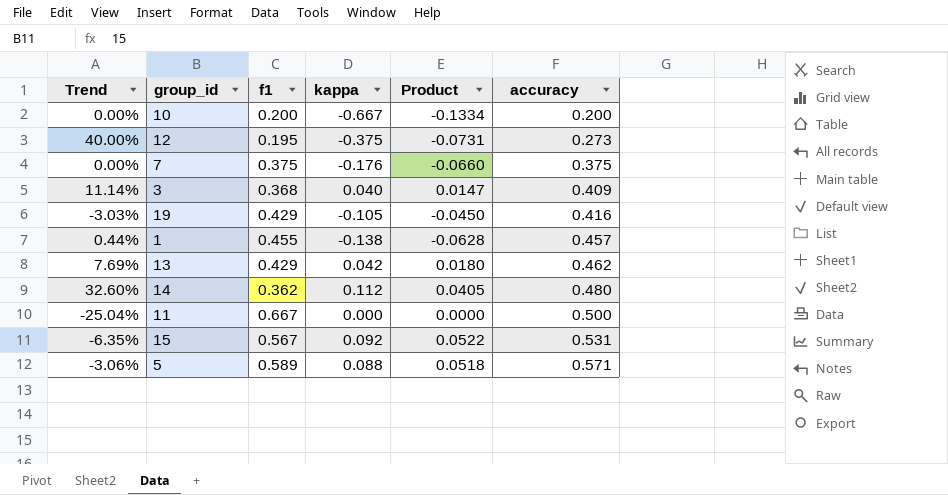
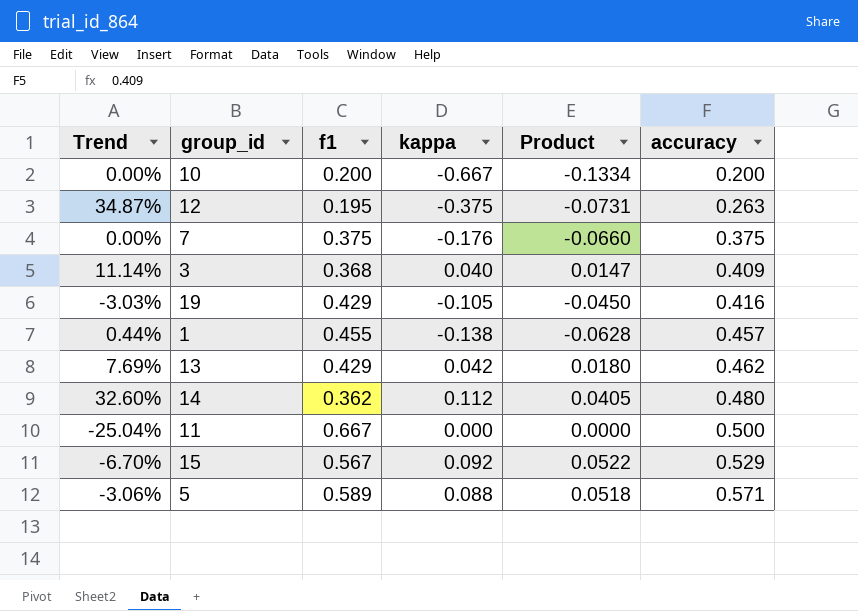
12 | Trend: 40.00% -> 34.87%
12 | accuracy: 0.273 -> 0.263
15 | Trend: -6.35% -> -6.70%
15 | accuracy: 0.531 -> 0.529

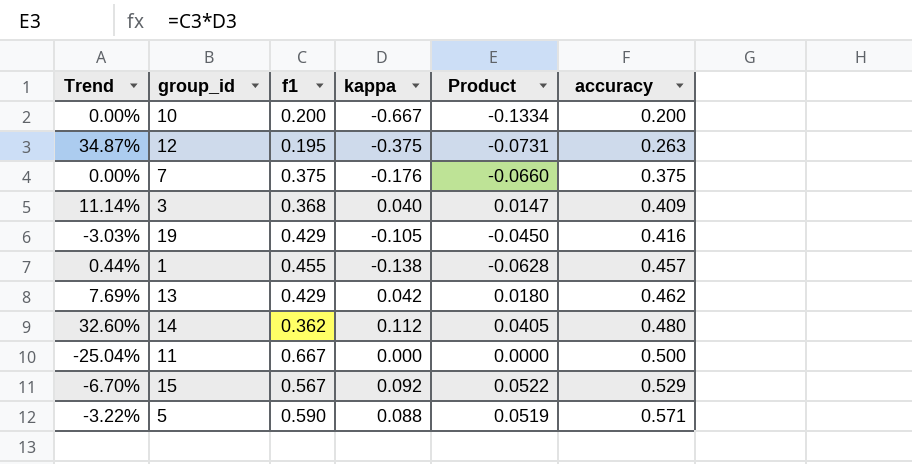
5 | Trend: -3.06% -> -3.22%
5 | f1: 0.589 -> 0.590
5 | Product: 0.0518 -> 0.0519

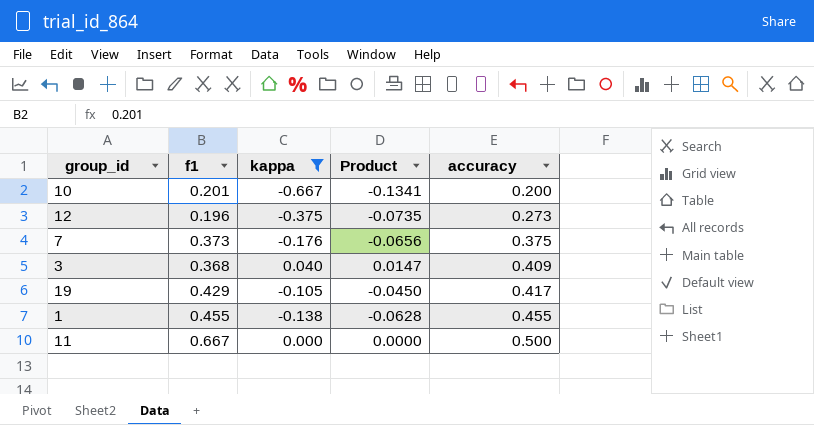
filter: none -> kappa <= 0.040
column Trend | formula: ([accuracy] - [f1]) / [f1] -> none
10 | f1: 0.200 -> 0.201
10 | Product: -0.1334 -> -0.1341
12 | f1: 0.195 -> 0.196
12 | Product: -0.0731 -> -0.0735
12 | accuracy: 0.263 -> 0.273
7 | f1: 0.375 -> 0.373
7 | Product: -0.0660 -> -0.0656
19 | accuracy: 0.416 -> 0.417
1 | accuracy: 0.457 -> 0.455

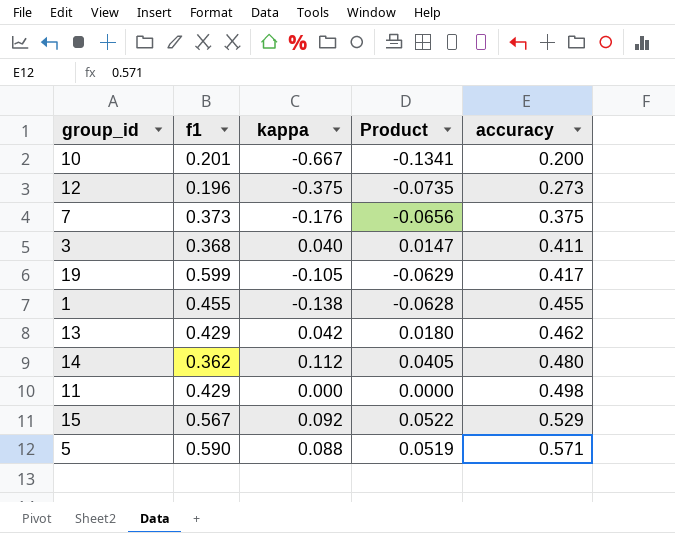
filter: kappa <= 0.040 -> none
3 | accuracy: 0.409 -> 0.411
19 | f1: 0.429 -> 0.599
19 | Product: -0.0450 -> -0.0629
11 | f1: 0.667 -> 0.429
11 | accuracy: 0.500 -> 0.498

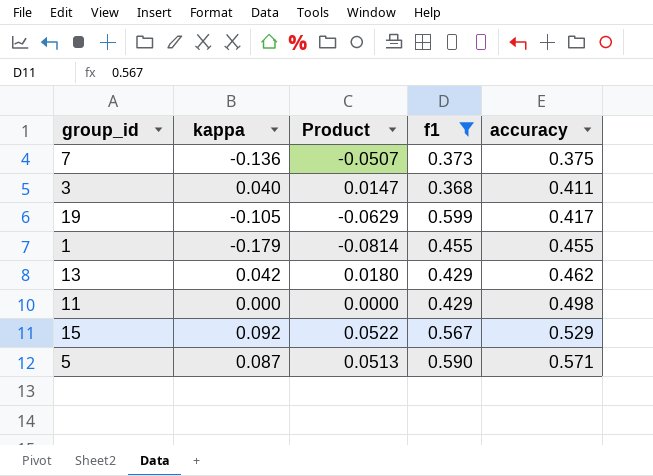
filter: none -> f1 >= 0.368
column f1 | position: 2 -> 4
7 | kappa: -0.176 -> -0.136
7 | Product: -0.0656 -> -0.0507
1 | kappa: -0.138 -> -0.179
1 | Product: -0.0628 -> -0.0814
5 | kappa: 0.088 -> 0.087
5 | Product: 0.0519 -> 0.0513

